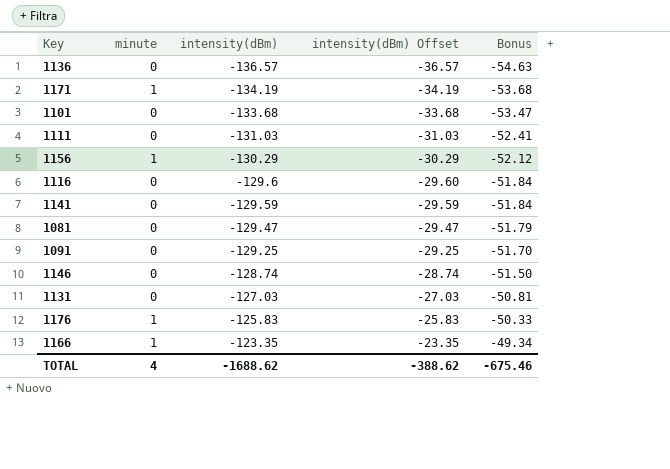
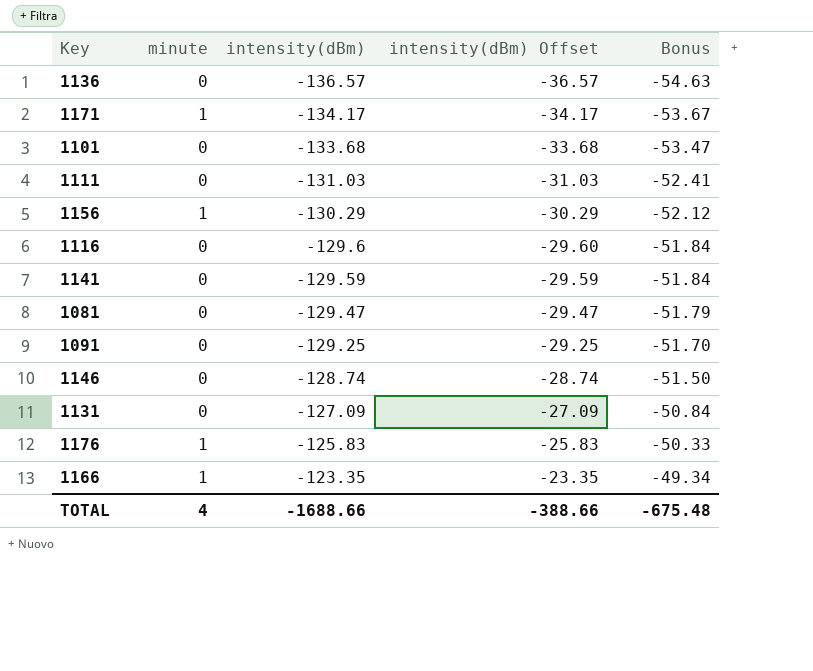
1171 | intensity(dBm): -134.19 -> -134.17
1171 | intensity(dBm) Offset: -34.19 -> -34.17
1171 | Bonus: -53.68 -> -53.67
1131 | intensity(dBm): -127.03 -> -127.09
1131 | intensity(dBm) Offset: -27.03 -> -27.09
1131 | Bonus: -50.81 -> -50.84
TOTAL | intensity(dBm): -1688.62 -> -1688.66
TOTAL | intensity(dBm) Offset: -388.62 -> -388.66
TOTAL | Bonus: -675.46 -> -675.48

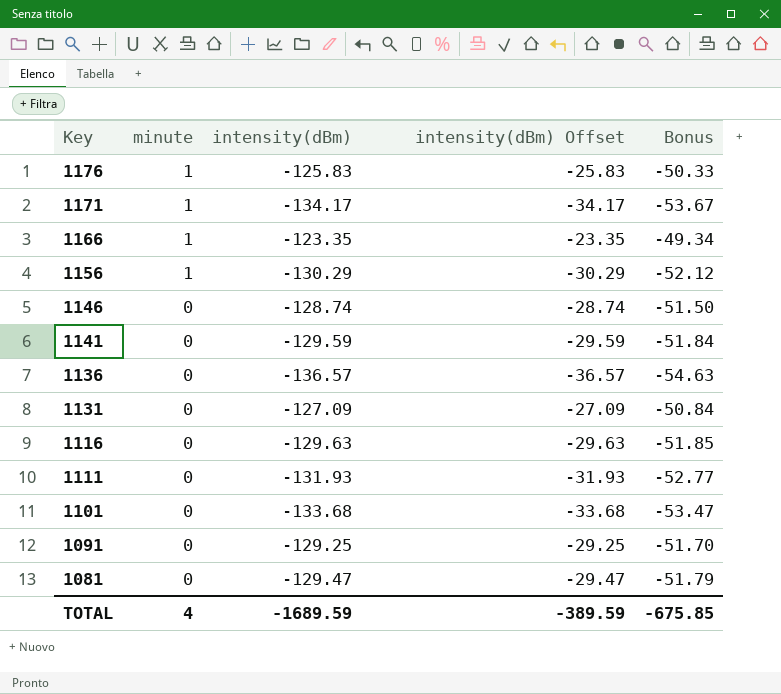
row order: intensity(dBm) ascending -> Key descending
1116 | intensity(dBm): -129.6 -> -129.63
1116 | intensity(dBm) Offset: -29.60 -> -29.63
1116 | Bonus: -51.84 -> -51.85
1111 | intensity(dBm): -131.03 -> -131.93
1111 | intensity(dBm) Offset: -31.03 -> -31.93
1111 | Bonus: -52.41 -> -52.77
TOTAL | intensity(dBm): -1688.66 -> -1689.59
TOTAL | intensity(dBm) Offset: -388.66 -> -389.59
TOTAL | Bonus: -675.48 -> -675.85

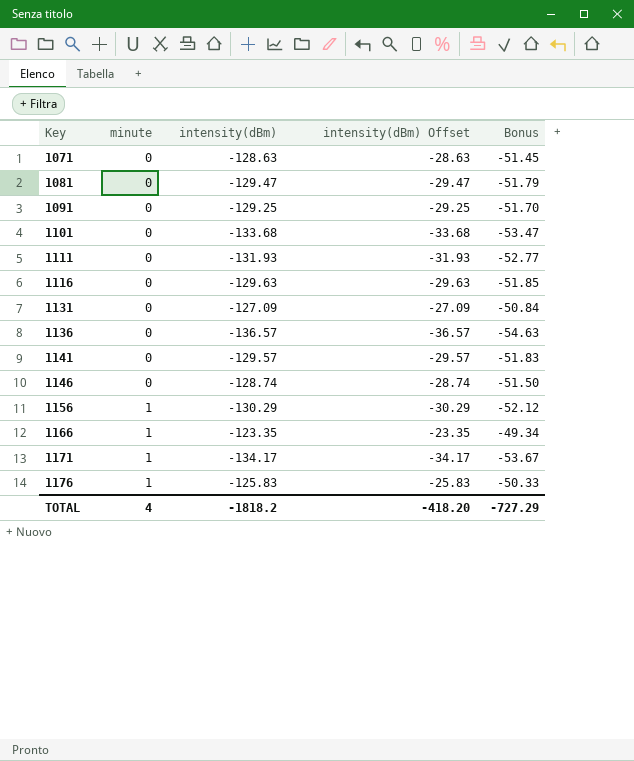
row order: Key descending -> Key ascending
row 1071: none -> 0 | -128.63 | -28.63 | -51.45
1141 | intensity(dBm): -129.59 -> -129.57
1141 | intensity(dBm) Offset: -29.59 -> -29.57
1141 | Bonus: -51.84 -> -51.83
TOTAL | intensity(dBm): -1689.59 -> -1818.2
TOTAL | intensity(dBm) Offset: -389.59 -> -418.20
TOTAL | Bonus: -675.85 -> -727.29

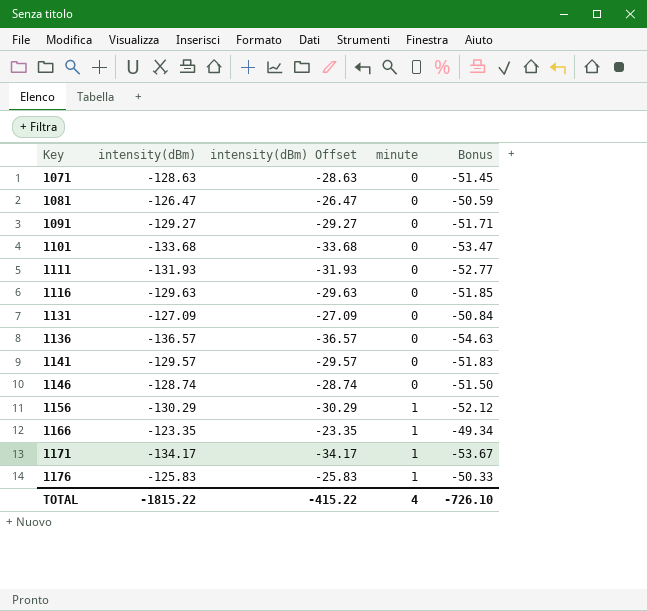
column minute | position: 2 -> 4
1081 | intensity(dBm): -129.47 -> -126.47
1081 | intensity(dBm) Offset: -29.47 -> -26.47
1081 | Bonus: -51.79 -> -50.59
1091 | intensity(dBm): -129.25 -> -129.27
1091 | intensity(dBm) Offset: -29.25 -> -29.27
1091 | Bonus: -51.70 -> -51.71
TOTAL | intensity(dBm): -1818.2 -> -1815.22
TOTAL | intensity(dBm) Offset: -418.20 -> -415.22
TOTAL | Bonus: -727.29 -> -726.10

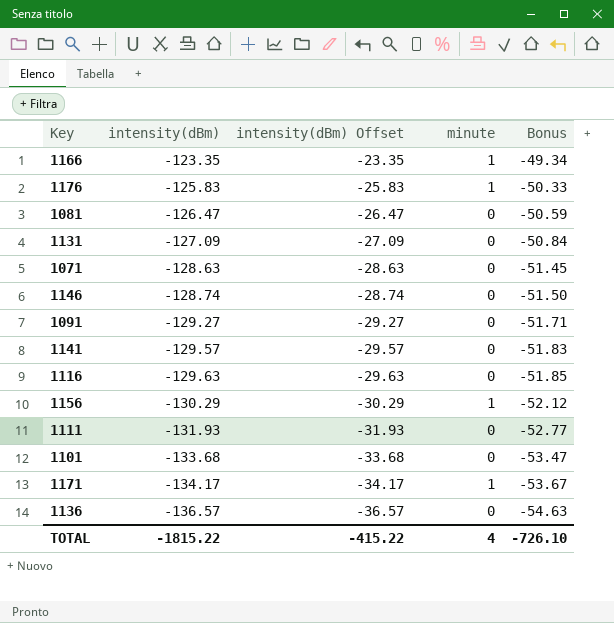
row order: Key ascending -> intensity(dBm) descending

